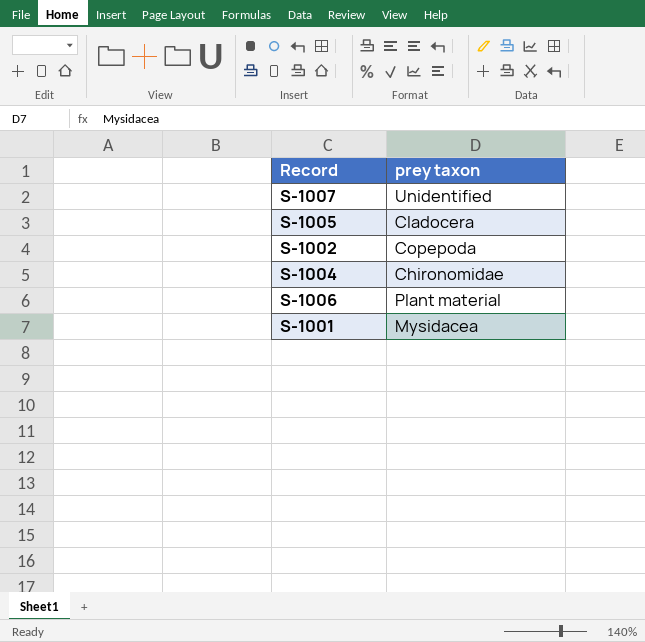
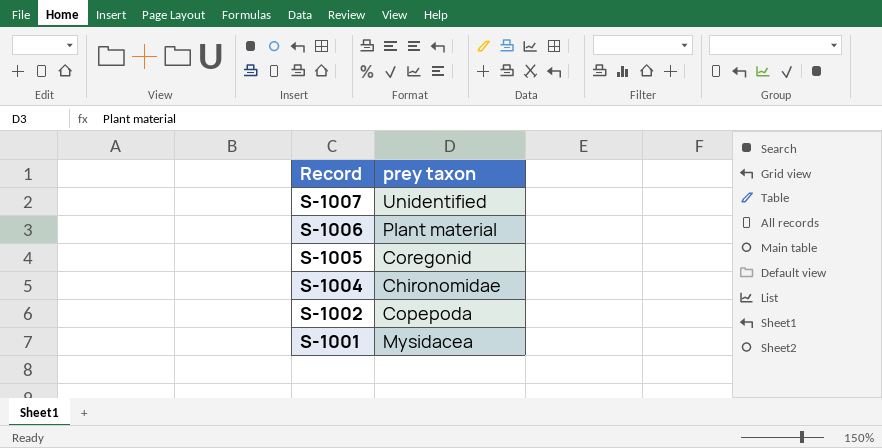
row order: none -> Record descending
S-1005 | prey taxon: Cladocera -> Coregonid

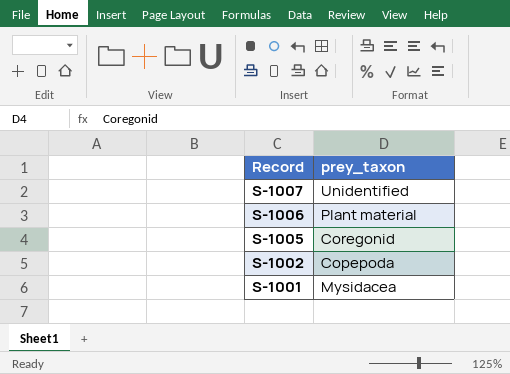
column name: prey taxon -> prey_taxon
row S-1004: Chironomidae -> none

